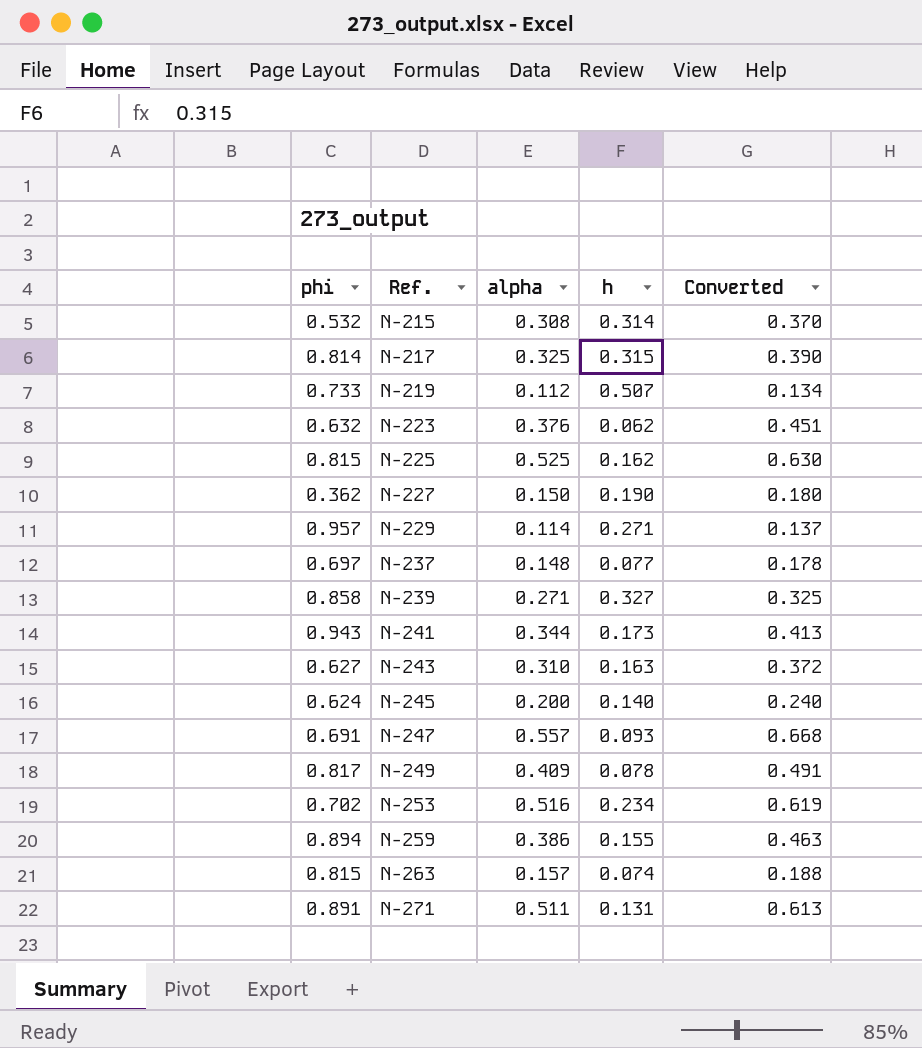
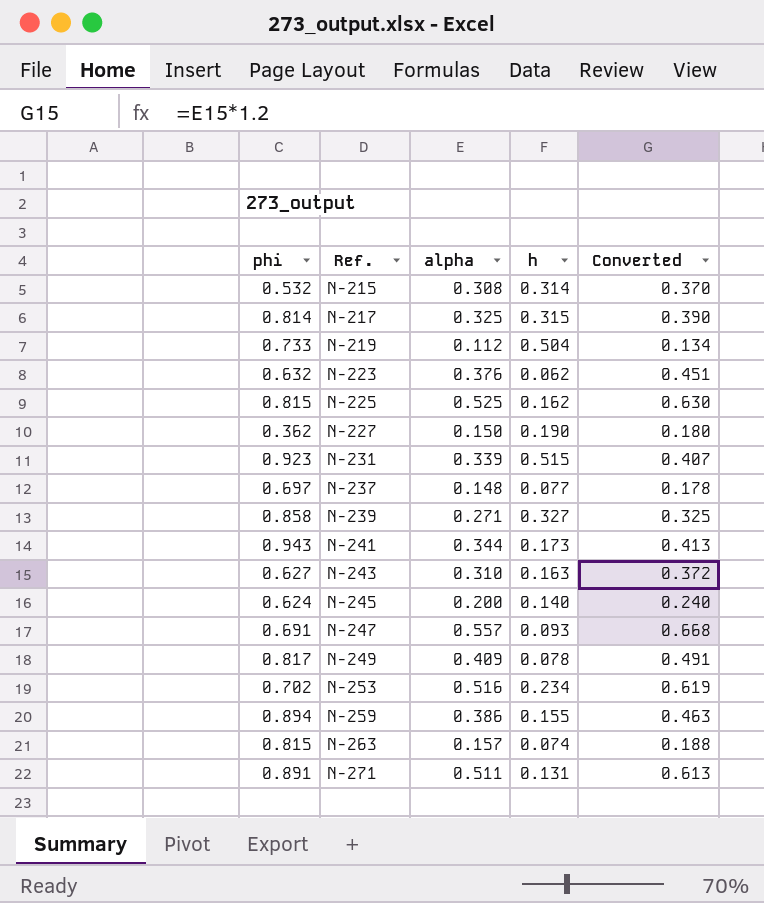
row N-229: 0.957 | 0.114 | 0.271 | 0.137 -> none
N-219 | h: 0.507 -> 0.504
row N-231: none -> 0.923 | 0.339 | 0.515 | 0.407

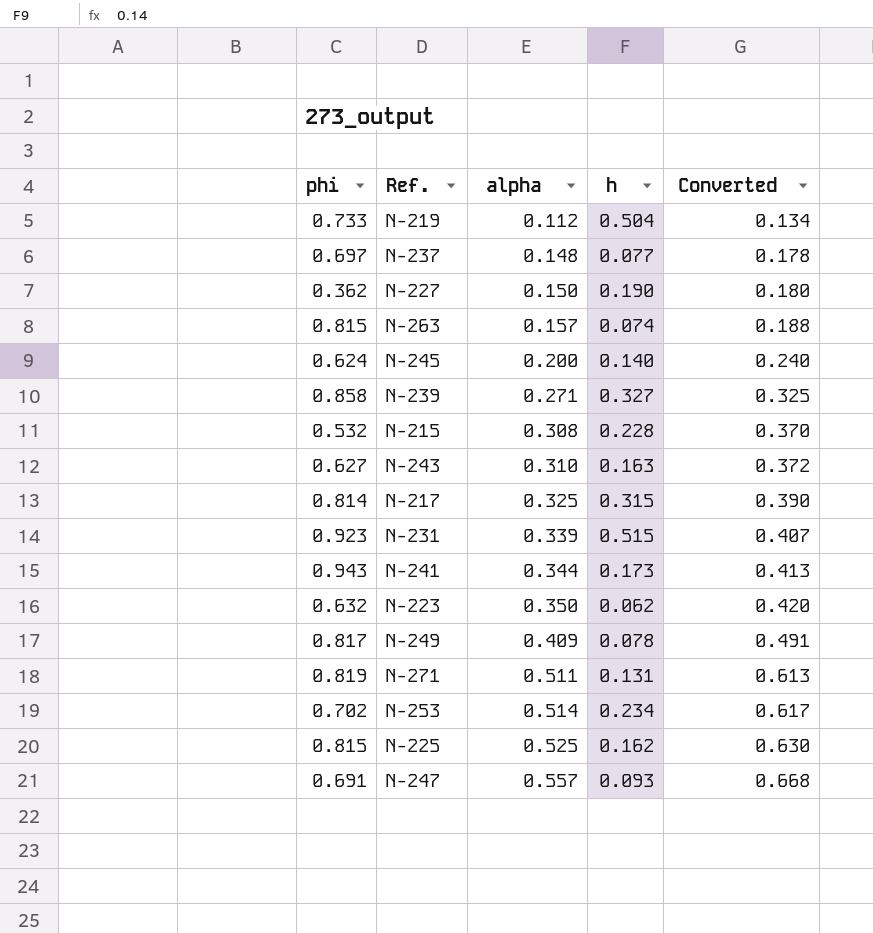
row order: Ref. ascending -> alpha ascending
row N-259: 0.894 | 0.386 | 0.155 | 0.463 -> none
N-215 | h: 0.314 -> 0.228
N-223 | alpha: 0.376 -> 0.350
N-223 | Converted: 0.451 -> 0.420
N-271 | phi: 0.891 -> 0.819
N-253 | alpha: 0.516 -> 0.514
N-253 | Converted: 0.619 -> 0.617

